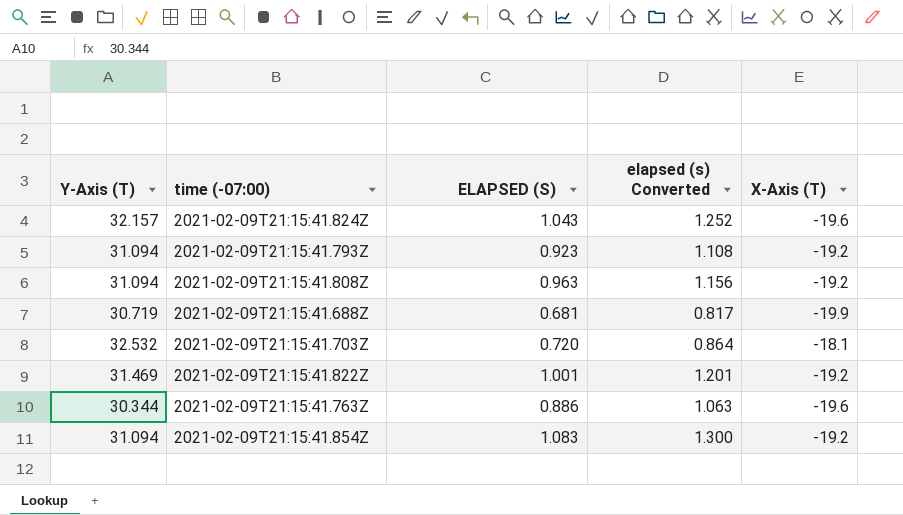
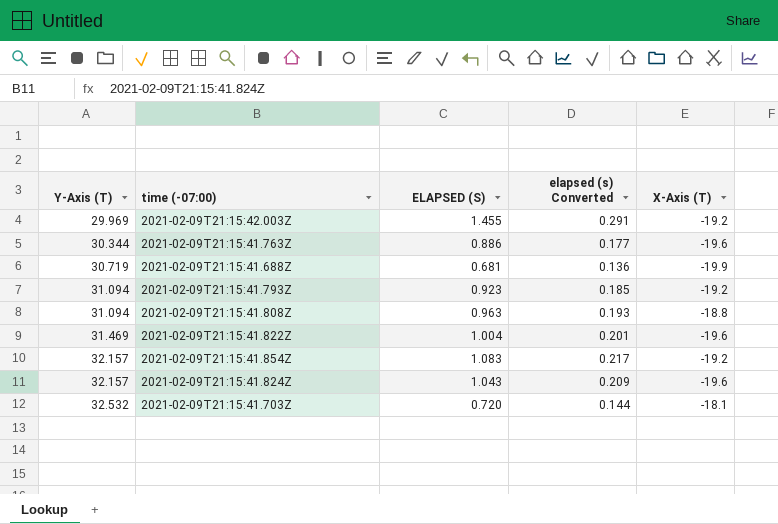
row order: none -> Y-Axis (T) ascending
column elapsed (s) Converted | formula: [ELAPSED (S)] * 1.2 -> [ELAPSED (S)] * 0.2
row 2021-02-09T21:15:42.003Z: none -> 29.969 | 1.455 | 0.291 | -19.2
2021-02-09T21:15:41.808Z | X-Axis (T): -19.2 -> -18.8
2021-02-09T21:15:41.822Z | ELAPSED (S): 1.001 -> 1.004
2021-02-09T21:15:41.822Z | X-Axis (T): -19.2 -> -19.6
2021-02-09T21:15:41.854Z | Y-Axis (T): 31.094 -> 32.157

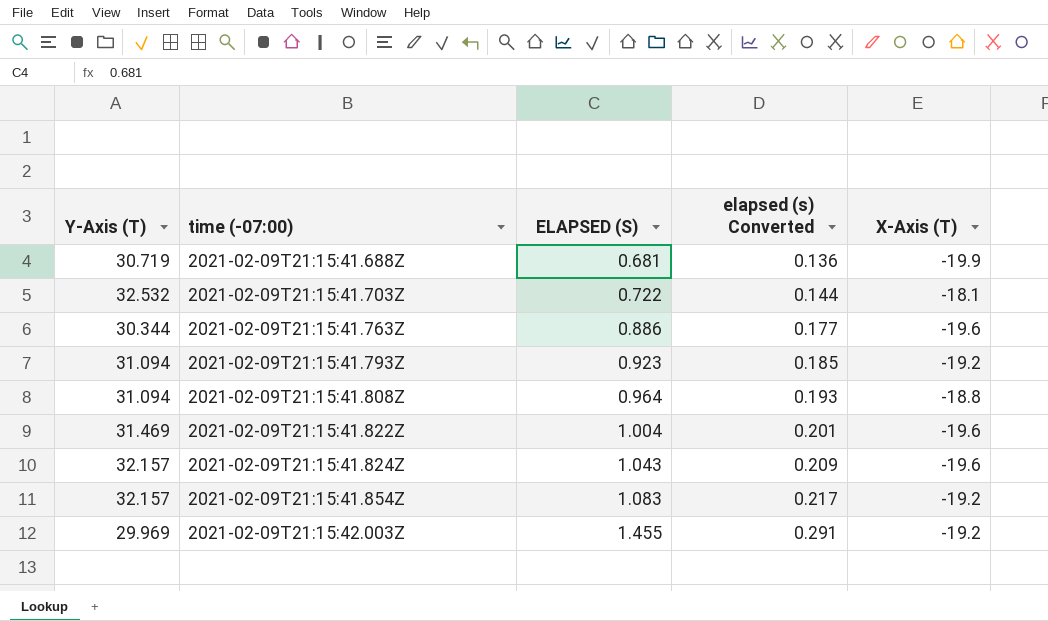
row order: Y-Axis (T) ascending -> time (-07:00) ascending
2021-02-09T21:15:41.703Z | ELAPSED (S): 0.720 -> 0.722
2021-02-09T21:15:41.808Z | ELAPSED (S): 0.963 -> 0.964

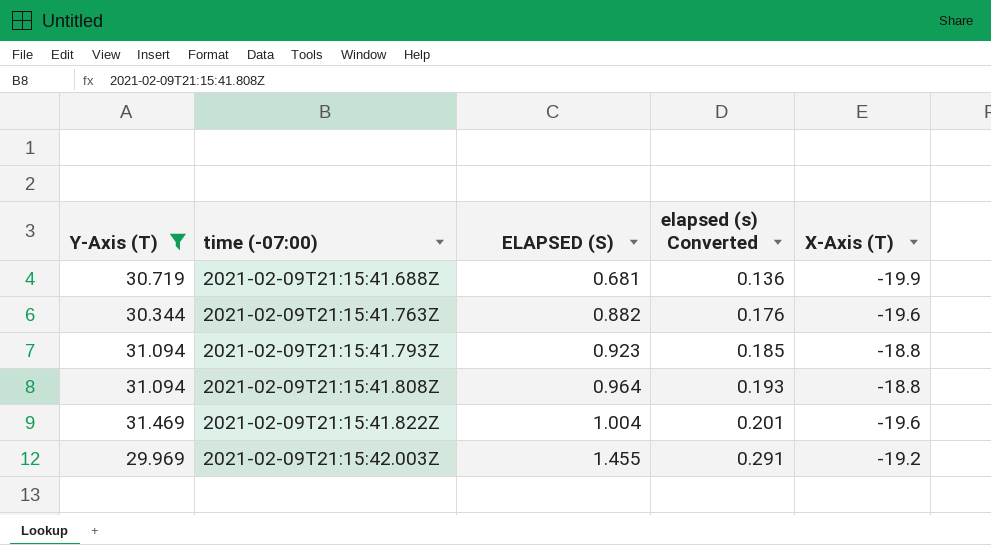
filter: none -> Y-Axis (T) <= 31.469
2021-02-09T21:15:41.763Z | ELAPSED (S): 0.886 -> 0.882
2021-02-09T21:15:41.763Z | elapsed (s) Converted: 0.177 -> 0.176
2021-02-09T21:15:41.793Z | X-Axis (T): -19.2 -> -18.8

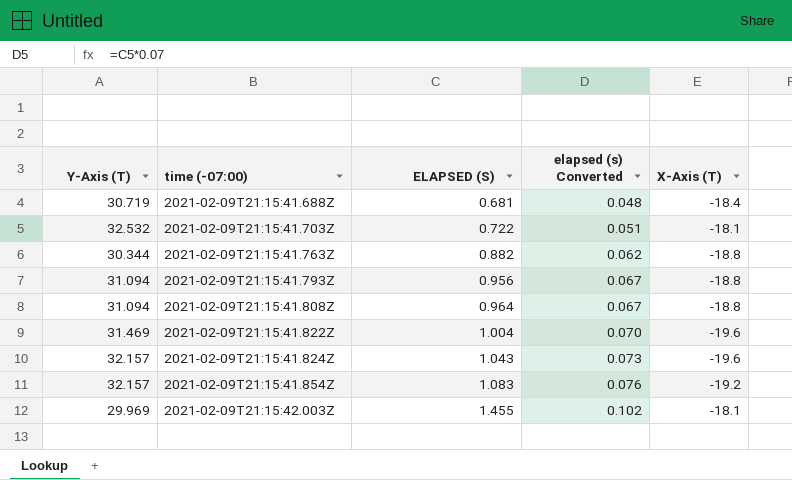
filter: Y-Axis (T) <= 31.469 -> none
column elapsed (s) Converted | formula: [ELAPSED (S)] * 0.2 -> [ELAPSED (S)] * 0.07
2021-02-09T21:15:41.688Z | X-Axis (T): -19.9 -> -18.4
2021-02-09T21:15:41.763Z | X-Axis (T): -19.6 -> -18.8
2021-02-09T21:15:41.793Z | ELAPSED (S): 0.923 -> 0.956
2021-02-09T21:15:42.003Z | X-Axis (T): -19.2 -> -18.1

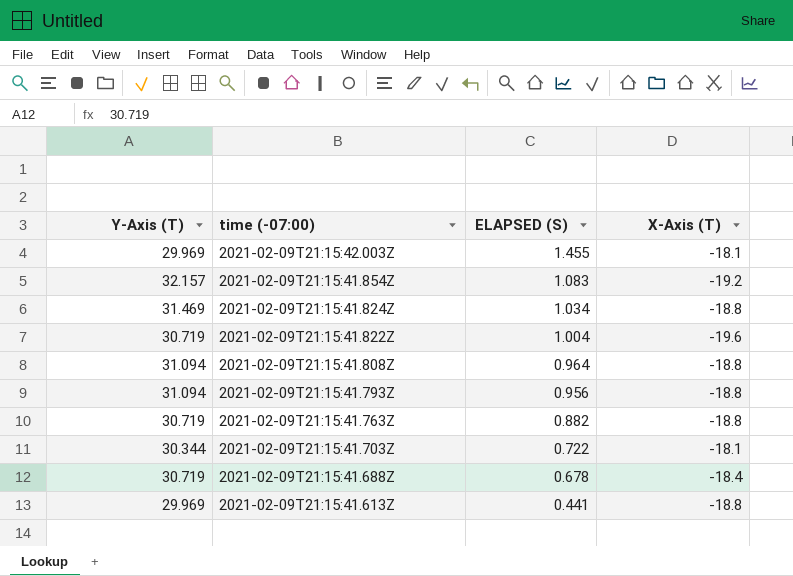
row order: time (-07:00) ascending -> time (-07:00) descending
column elapsed (s) Converted | formula: [ELAPSED (S)] * 0.07 -> none
2021-02-09T21:15:41.824Z | Y-Axis (T): 32.157 -> 31.469
2021-02-09T21:15:41.824Z | ELAPSED (S): 1.043 -> 1.034
2021-02-09T21:15:41.824Z | X-Axis (T): -19.6 -> -18.8
2021-02-09T21:15:41.822Z | Y-Axis (T): 31.469 -> 30.719
2021-02-09T21:15:41.763Z | Y-Axis (T): 30.344 -> 30.719
2021-02-09T21:15:41.703Z | Y-Axis (T): 32.532 -> 30.344
2021-02-09T21:15:41.688Z | ELAPSED (S): 0.681 -> 0.678
row 2021-02-09T21:15:41.613Z: none -> 29.969 | 0.441 | -18.8

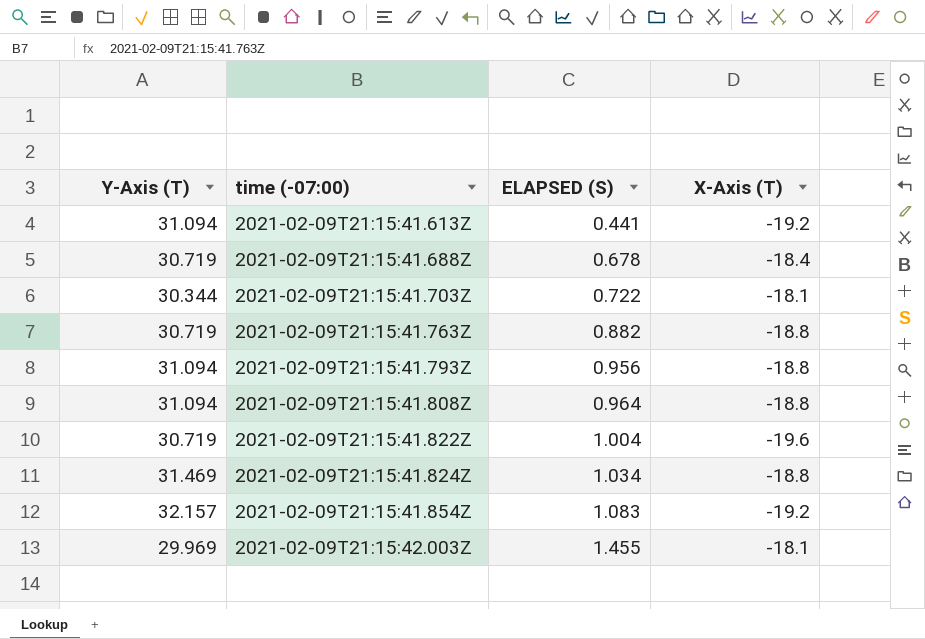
row order: time (-07:00) descending -> time (-07:00) ascending
2021-02-09T21:15:41.613Z | Y-Axis (T): 29.969 -> 31.094
2021-02-09T21:15:41.613Z | X-Axis (T): -18.8 -> -19.2

